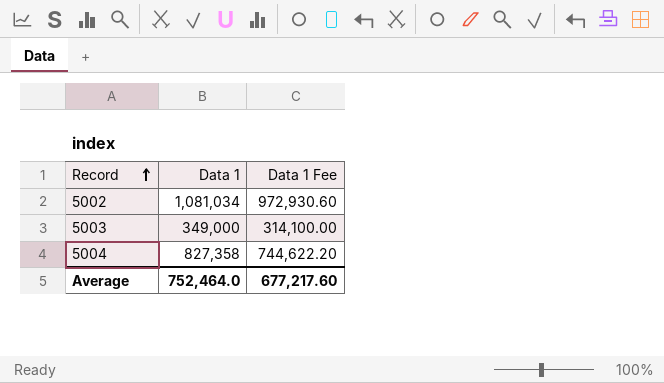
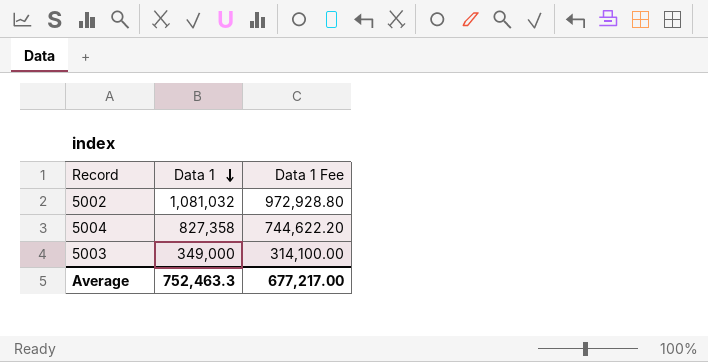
row order: Record ascending -> Data 1 descending
5002 | Data 1: 1,081,034 -> 1,081,032
5002 | Data 1 Fee: 972,930.60 -> 972,928.80
Average | Data 1: 752,464.0 -> 752,463.3
Average | Data 1 Fee: 677,217.60 -> 677,217.00

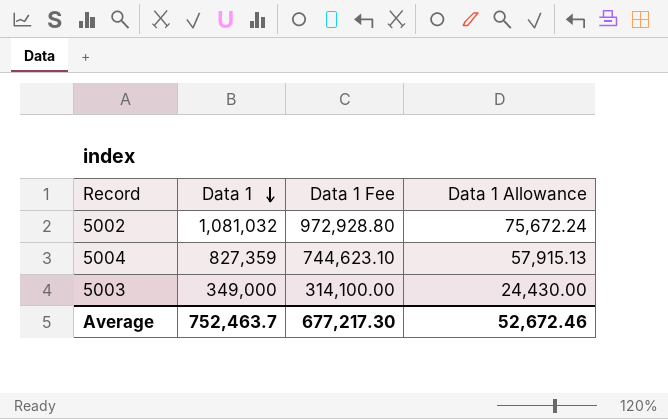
column Data 1 Allowance | formula: none -> [Data 1] * 0.07
5004 | Data 1: 827,358 -> 827,359
5004 | Data 1 Fee: 744,622.20 -> 744,623.10
Average | Data 1: 752,463.3 -> 752,463.7
Average | Data 1 Fee: 677,217.00 -> 677,217.30

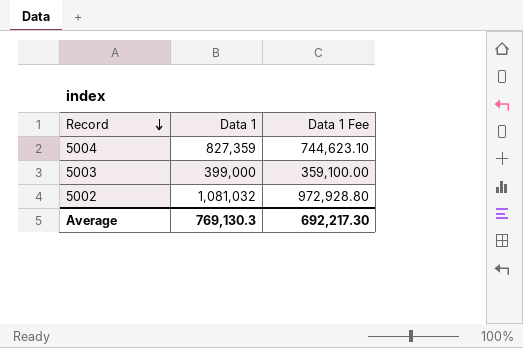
row order: Data 1 descending -> Record descending
column Data 1 Allowance | formula: [Data 1] * 0.07 -> none
5003 | Data 1: 349,000 -> 399,000
5003 | Data 1 Fee: 314,100.00 -> 359,100.00
Average | Data 1: 752,463.7 -> 769,130.3
Average | Data 1 Fee: 677,217.30 -> 692,217.30

